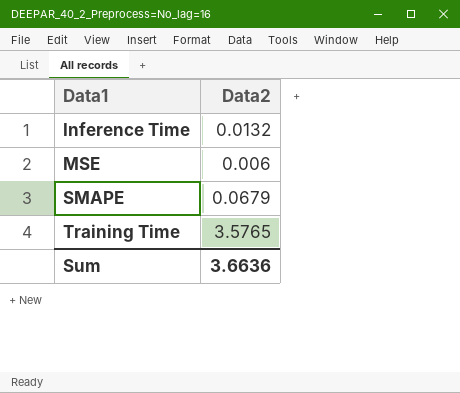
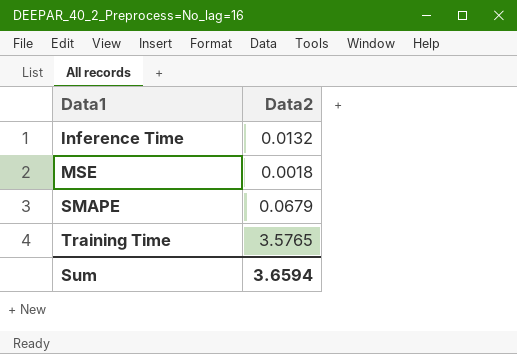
MSE | Data2: 0.006 -> 0.0018
Sum | Data2: 3.6636 -> 3.6594

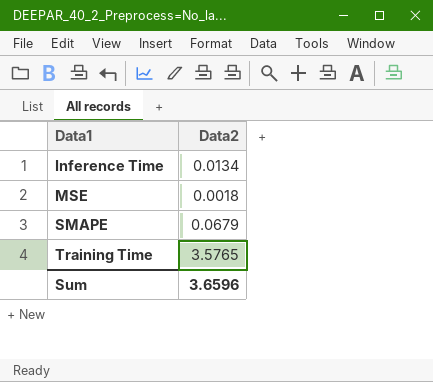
Inference Time | Data2: 0.0132 -> 0.0134
Sum | Data2: 3.6594 -> 3.6596

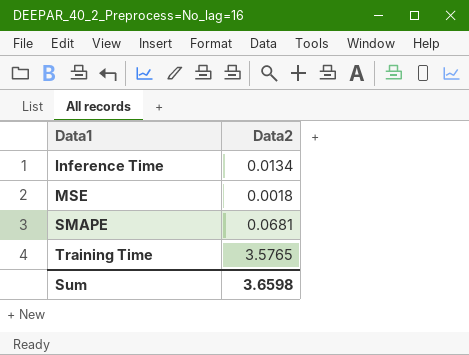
SMAPE | Data2: 0.0679 -> 0.0681
Sum | Data2: 3.6596 -> 3.6598

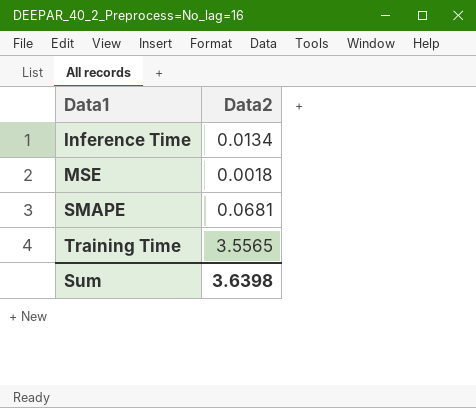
Training Time | Data2: 3.5765 -> 3.5565
Sum | Data2: 3.6598 -> 3.6398

